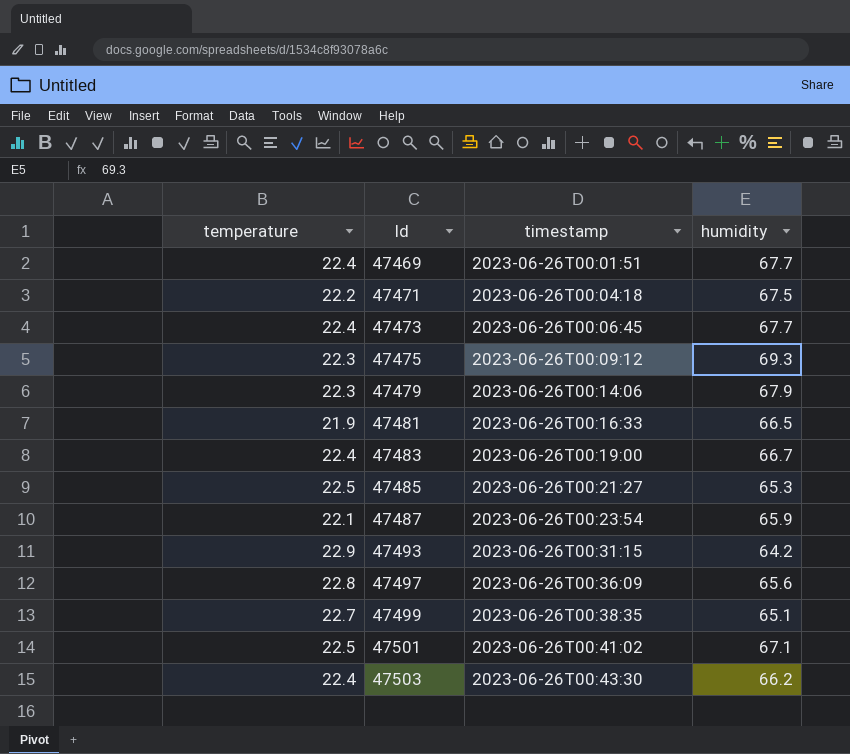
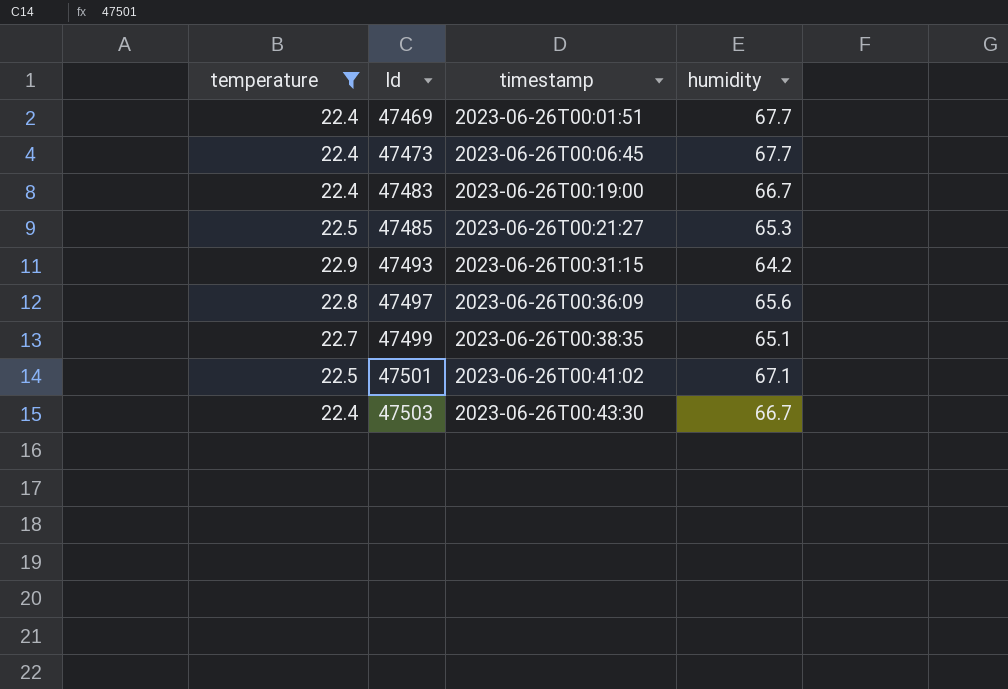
filter: none -> temperature >= 22.4
47503 | humidity: 66.2 -> 66.7

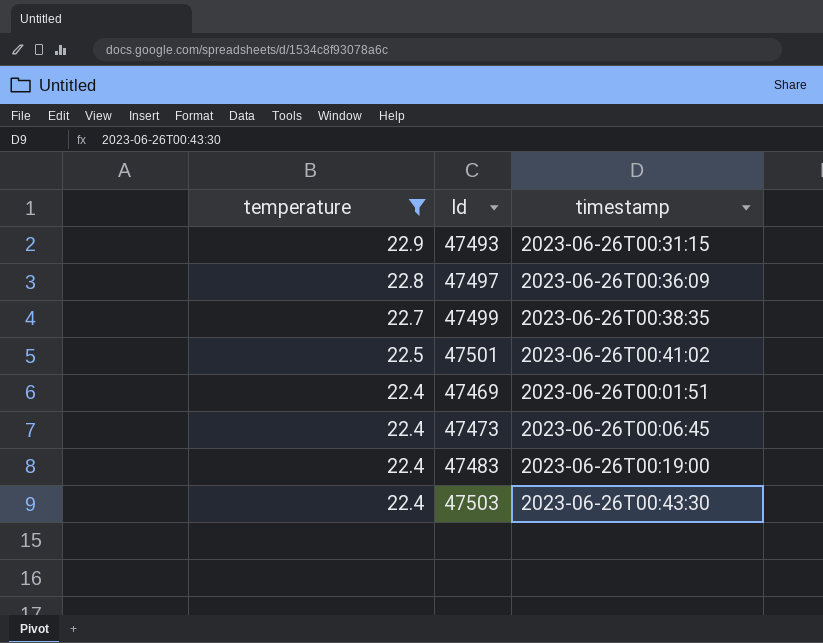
row order: Id ascending -> temperature descending
column humidity | position: 4 -> none
row 47485: 22.5 | 2023-06-26T00:21:27 | 65.3 -> none

